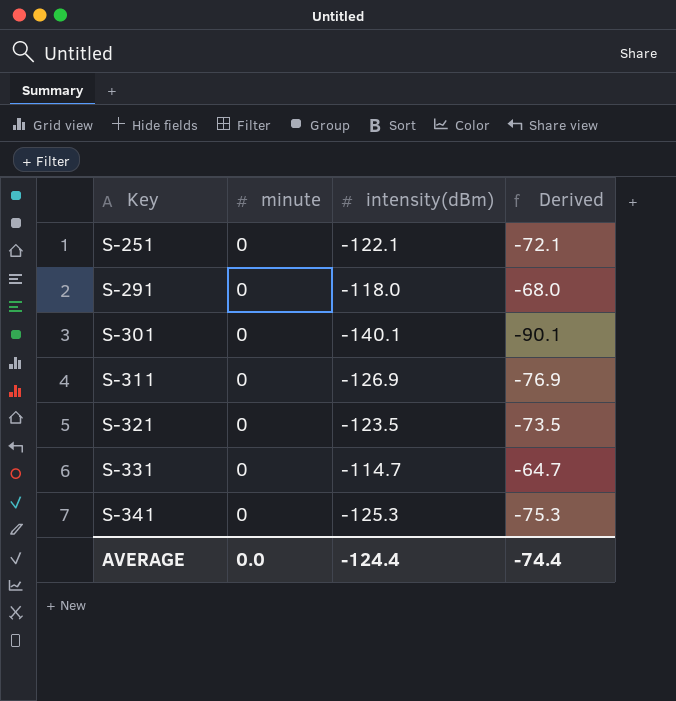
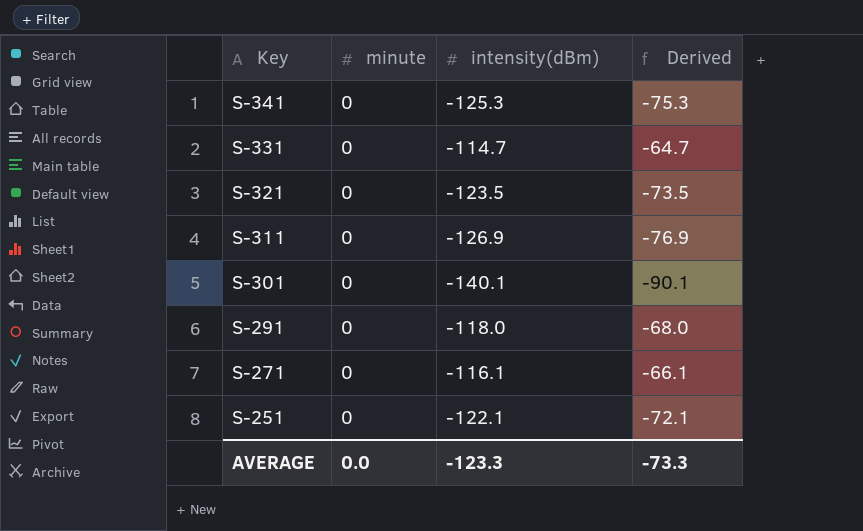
row order: Key ascending -> Key descending
row S-271: none -> 0 | -116.1 | -66.1
AVERAGE | intensity(dBm): -124.4 -> -123.3
AVERAGE | Derived: -74.4 -> -73.3

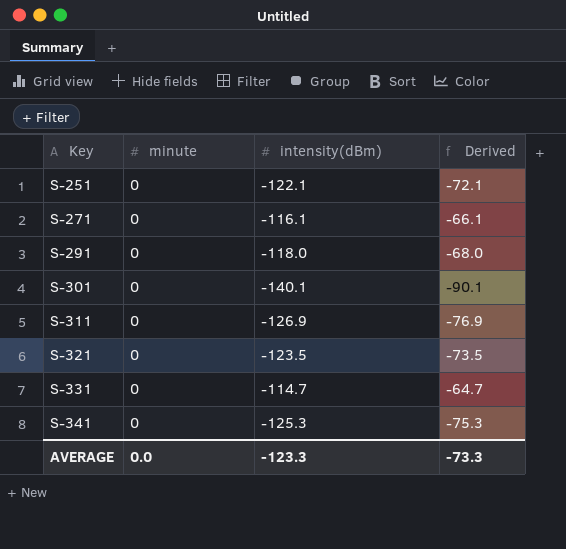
row order: Key descending -> Key ascending

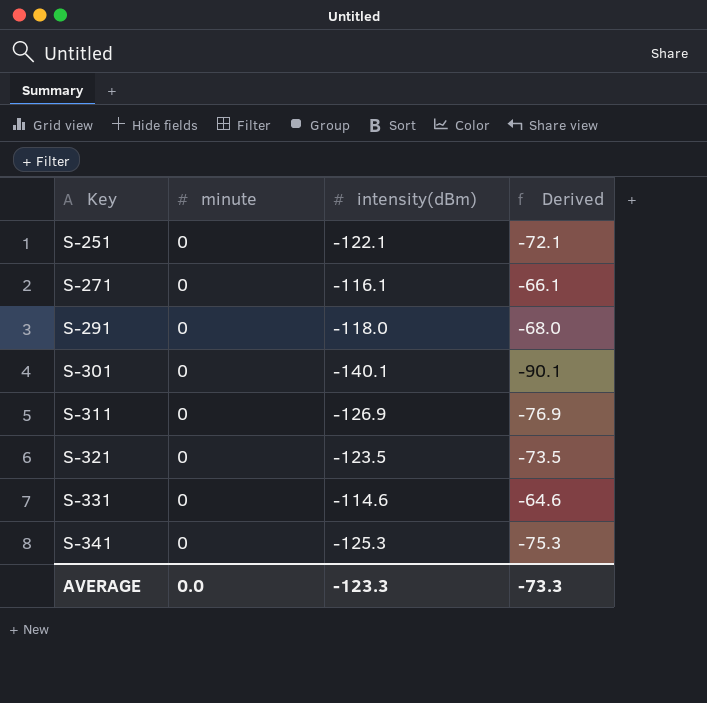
S-331 | intensity(dBm): -114.7 -> -114.6
S-331 | Derived: -64.7 -> -64.6

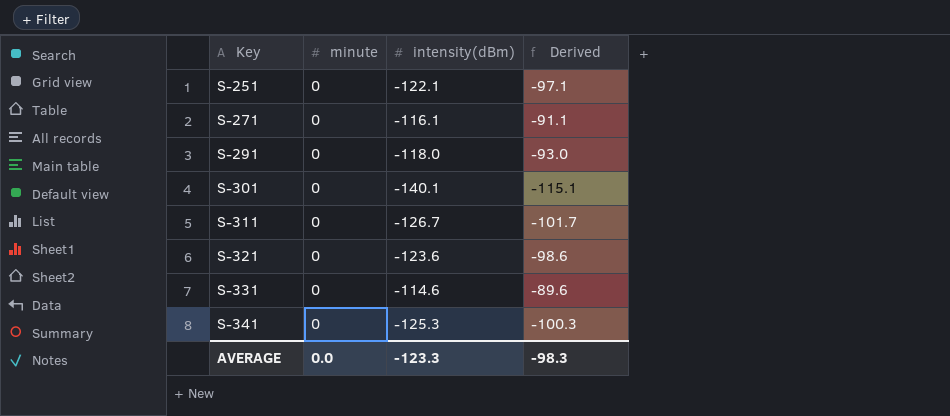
column Derived | formula: [intensity(dBm)] + 50 -> [intensity(dBm)] + 25
S-311 | intensity(dBm): -126.9 -> -126.7
S-321 | intensity(dBm): -123.5 -> -123.6
AVERAGE | Derived: -73.3 -> -98.3

